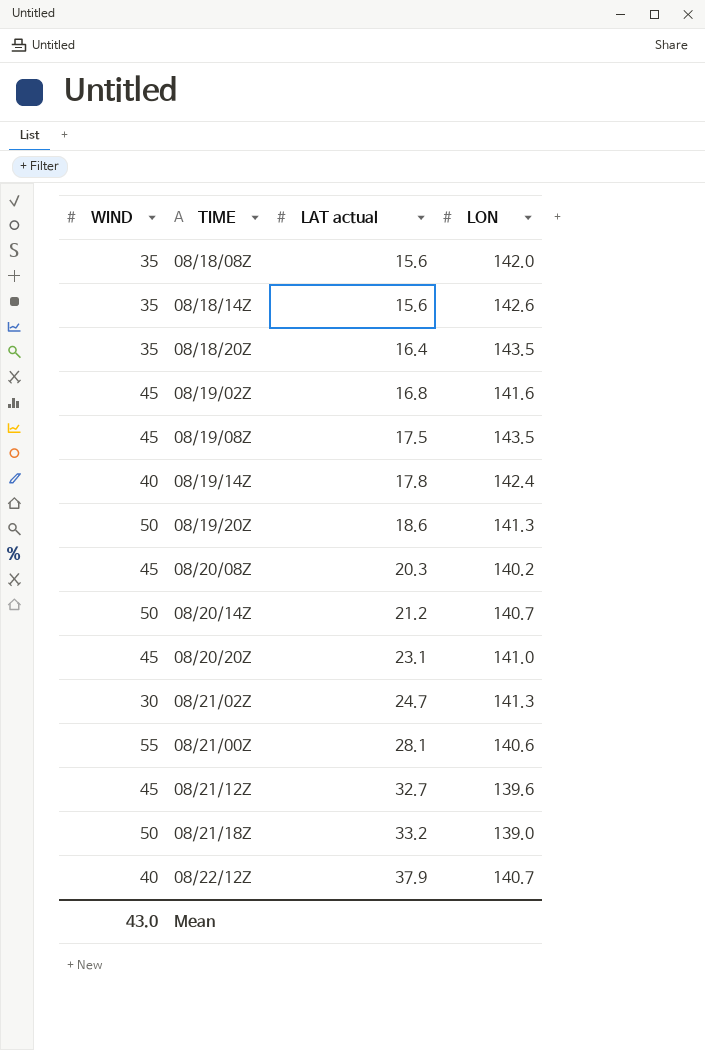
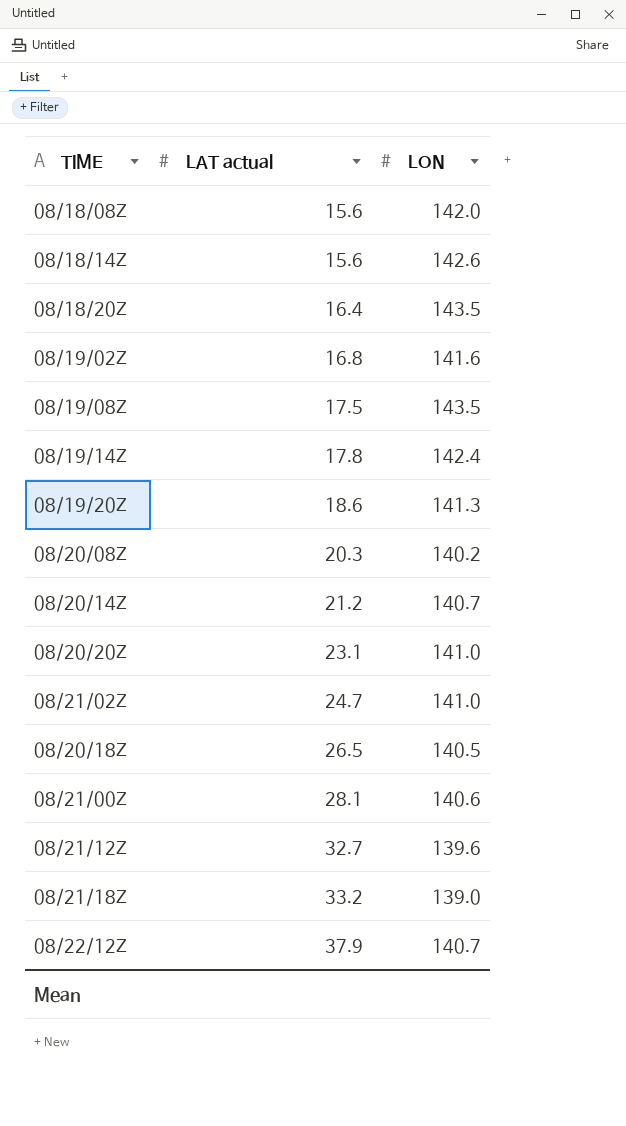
column WIND | position: 1 -> none
08/21/02Z | LON: 141.3 -> 141.0
row 08/20/18Z: none -> 26.5 | 140.5

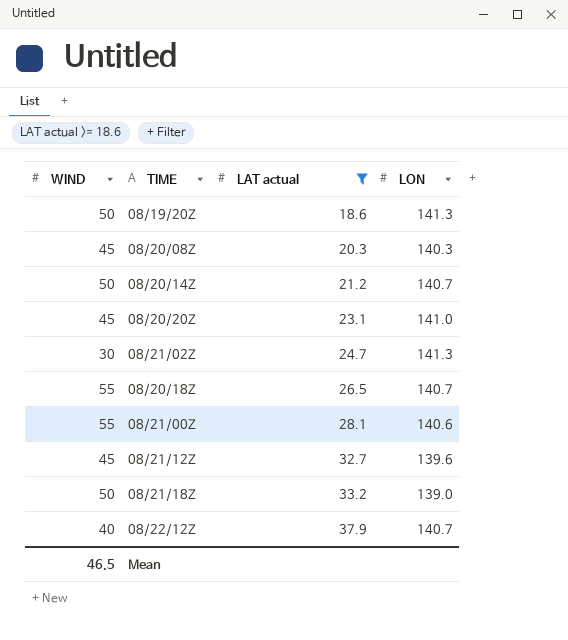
filter: none -> LAT actual >= 18.6
column WIND | position: none -> 1
08/20/08Z | LON: 140.2 -> 140.3
08/21/02Z | LON: 141.0 -> 141.3
08/20/18Z | LON: 140.5 -> 140.7

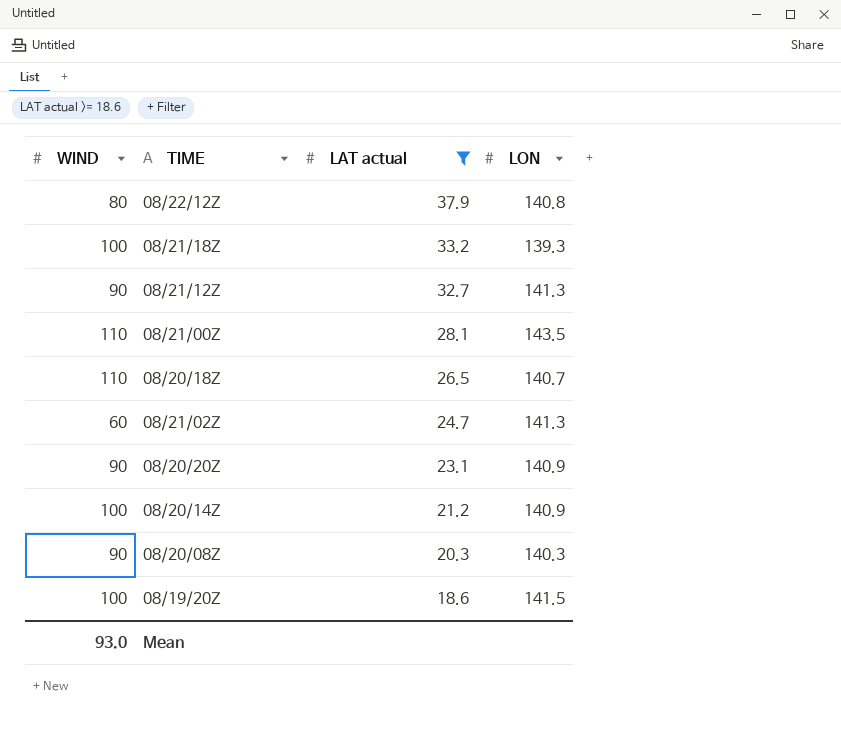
row order: LAT actual ascending -> LAT actual descending
08/22/12Z | WIND: 40 -> 80
08/22/12Z | LON: 140.7 -> 140.8
08/21/18Z | WIND: 50 -> 100
08/21/18Z | LON: 139.0 -> 139.3
08/21/12Z | WIND: 45 -> 90
08/21/12Z | LON: 139.6 -> 141.3
08/21/00Z | WIND: 55 -> 110
08/21/00Z | LON: 140.6 -> 143.5
08/20/18Z | WIND: 55 -> 110
08/21/02Z | WIND: 30 -> 60
08/20/20Z | WIND: 45 -> 90
08/20/20Z | LON: 141.0 -> 140.9
08/20/14Z | WIND: 50 -> 100
08/20/14Z | LON: 140.7 -> 140.9
08/20/08Z | WIND: 45 -> 90
08/19/20Z | WIND: 50 -> 100
08/19/20Z | LON: 141.3 -> 141.5
Mean | WIND: 46.5 -> 93.0

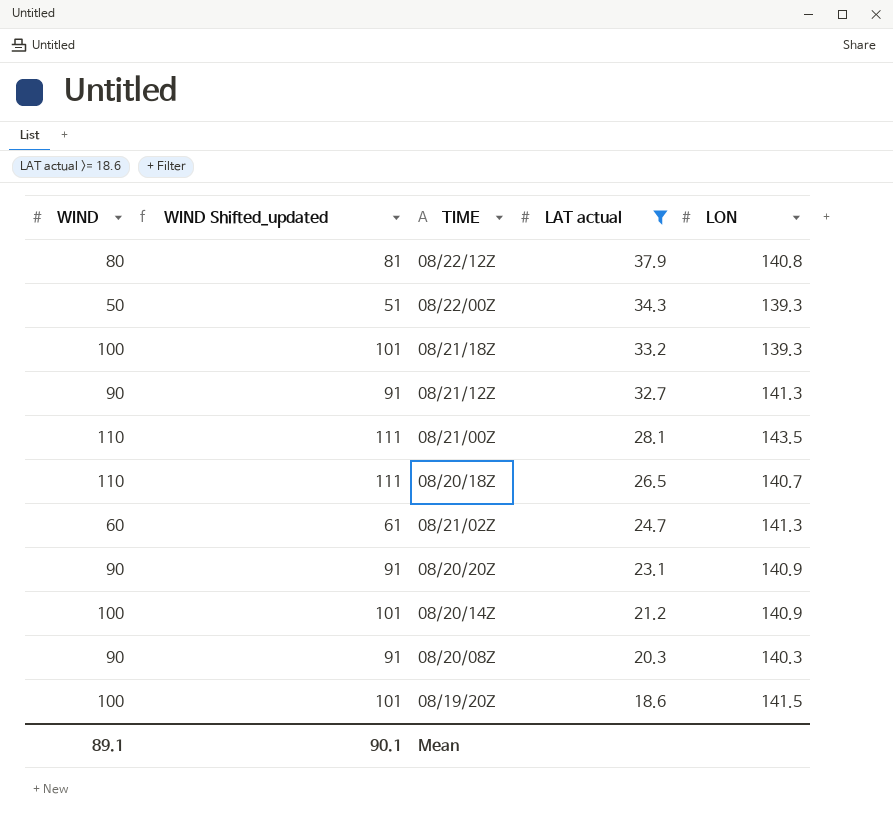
column WIND Shifted_updated | formula: none -> [WIND] + 1
row 08/22/00Z: none -> 50 | 51 | 34.3 | 139.3
Mean | WIND: 93.0 -> 89.1

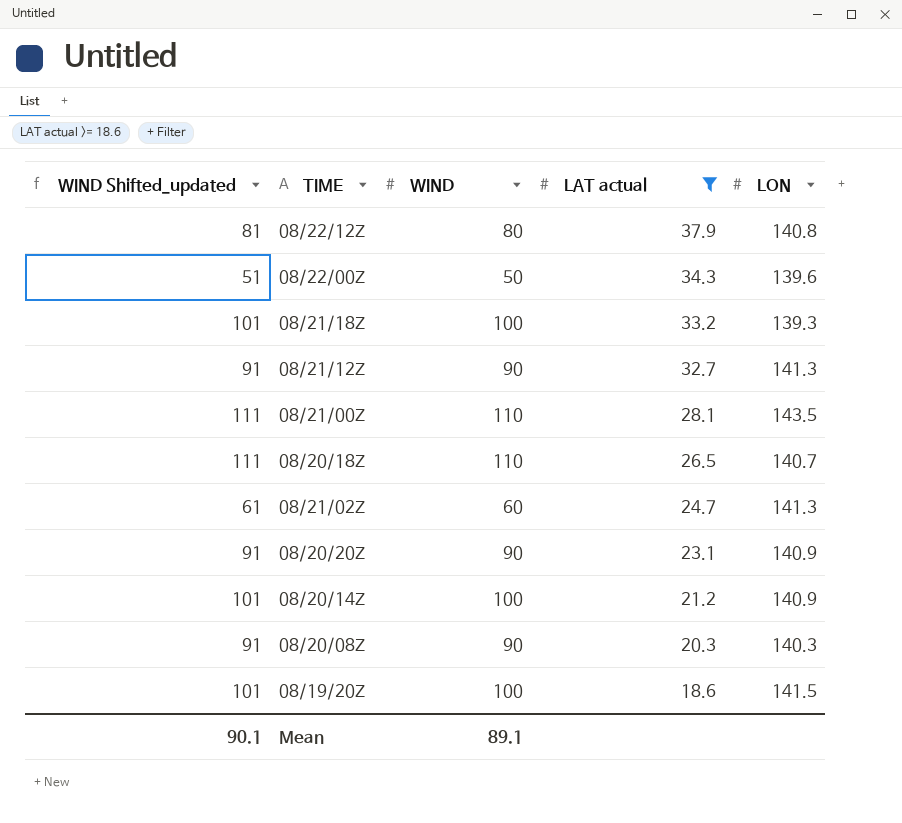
column WIND | position: 1 -> 3
08/22/00Z | LON: 139.3 -> 139.6

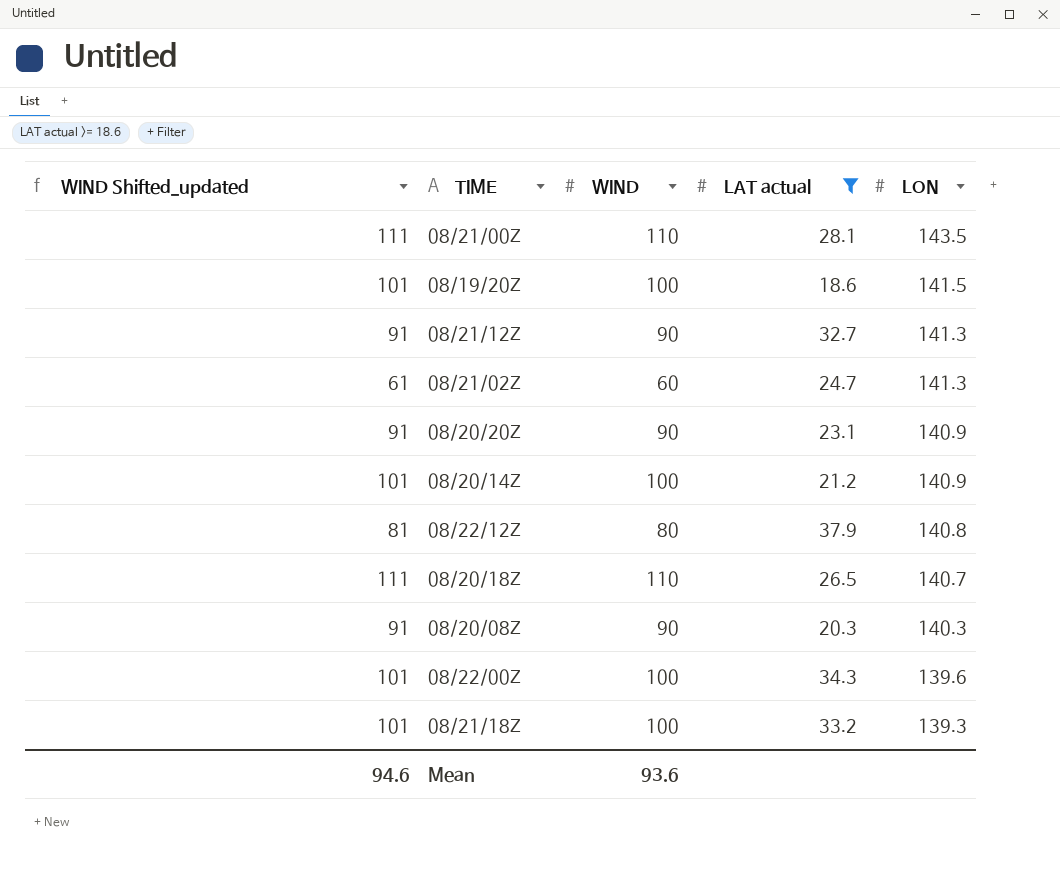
row order: LAT actual descending -> LON descending
08/22/00Z | WIND Shifted_updated: 51 -> 101
08/22/00Z | WIND: 50 -> 100
Mean | WIND Shifted_updated: 90.1 -> 94.6
Mean | WIND: 89.1 -> 93.6

